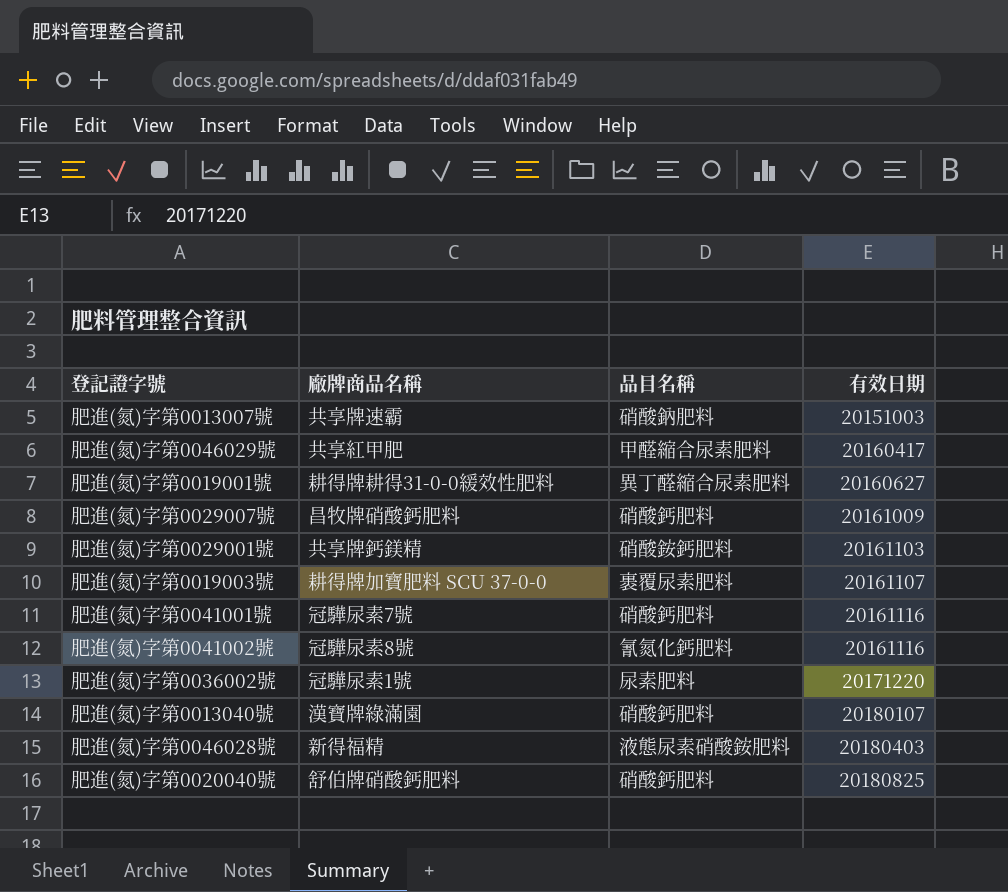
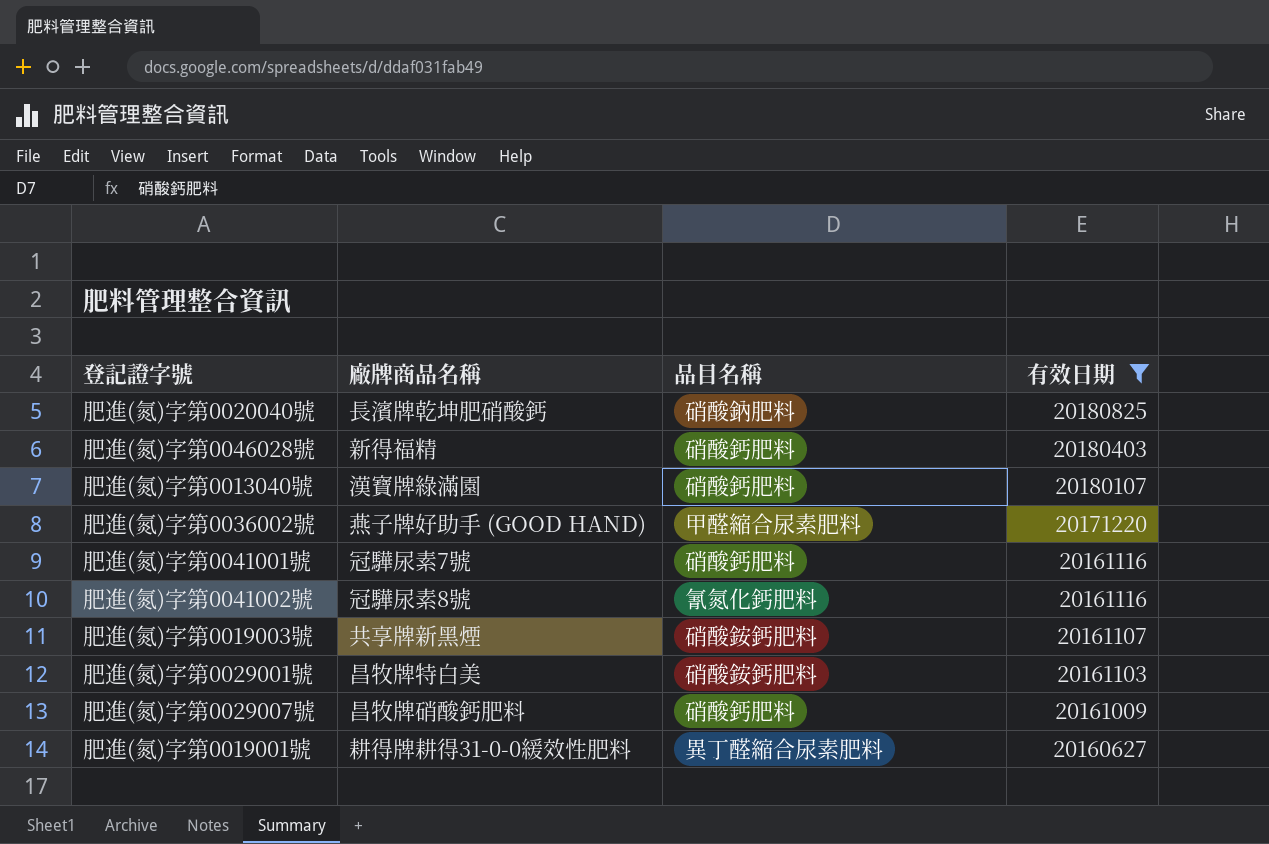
filter: none -> 有效日期 >= 20160627
row order: 有效日期 ascending -> 有效日期 descending
肥進(氮)字第0020040號 | 廠牌商品名稱: 舒伯牌硝酸鈣肥料 -> 長濱牌乾坤肥硝酸鈣
肥進(氮)字第0020040號 | 品目名稱: 硝酸鈣肥料 -> 硝酸鈉肥料
肥進(氮)字第0046028號 | 品目名稱: 液態尿素硝酸銨肥料 -> 硝酸鈣肥料
肥進(氮)字第0036002號 | 廠牌商品名稱: 冠驊尿素1號 -> 燕子牌好助手 (GOOD HAND)
肥進(氮)字第0036002號 | 品目名稱: 尿素肥料 -> 甲醛縮合尿素肥料
肥進(氮)字第0019003號 | 廠牌商品名稱: 耕得牌加寶肥料 SCU 37-0-0 -> 共享牌新黑煙
肥進(氮)字第0019003號 | 品目名稱: 裹覆尿素肥料 -> 硝酸銨鈣肥料
肥進(氮)字第0029001號 | 廠牌商品名稱: 共享牌鈣鎂精 -> 昌牧牌特白美

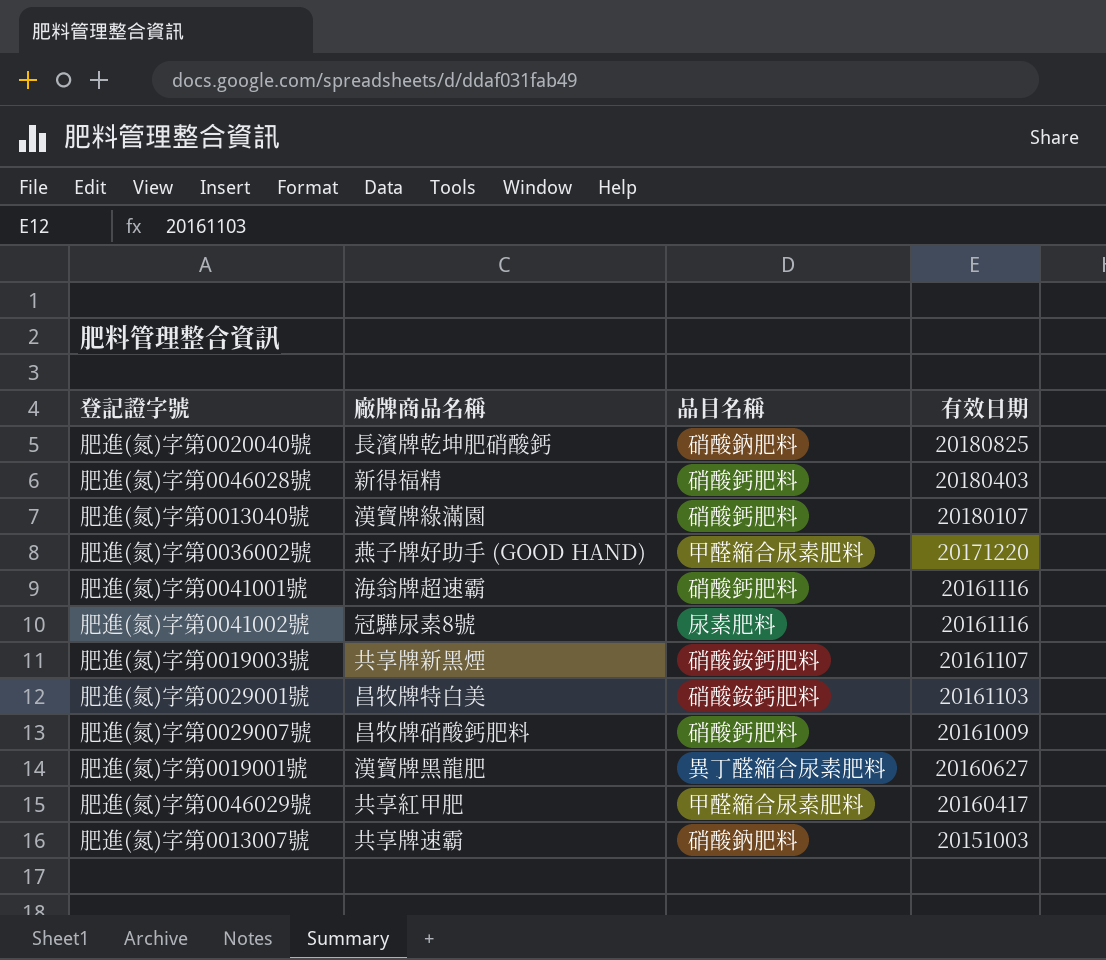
filter: 有效日期 >= 20160627 -> none
肥進(氮)字第0041001號 | 廠牌商品名稱: 冠驊尿素7號 -> 海翁牌超速霸
肥進(氮)字第0041002號 | 品目名稱: 氰氮化鈣肥料 -> 尿素肥料
肥進(氮)字第0019001號 | 廠牌商品名稱: 耕得牌耕得31-0-0緩效性肥料 -> 漢寶牌黑龍肥

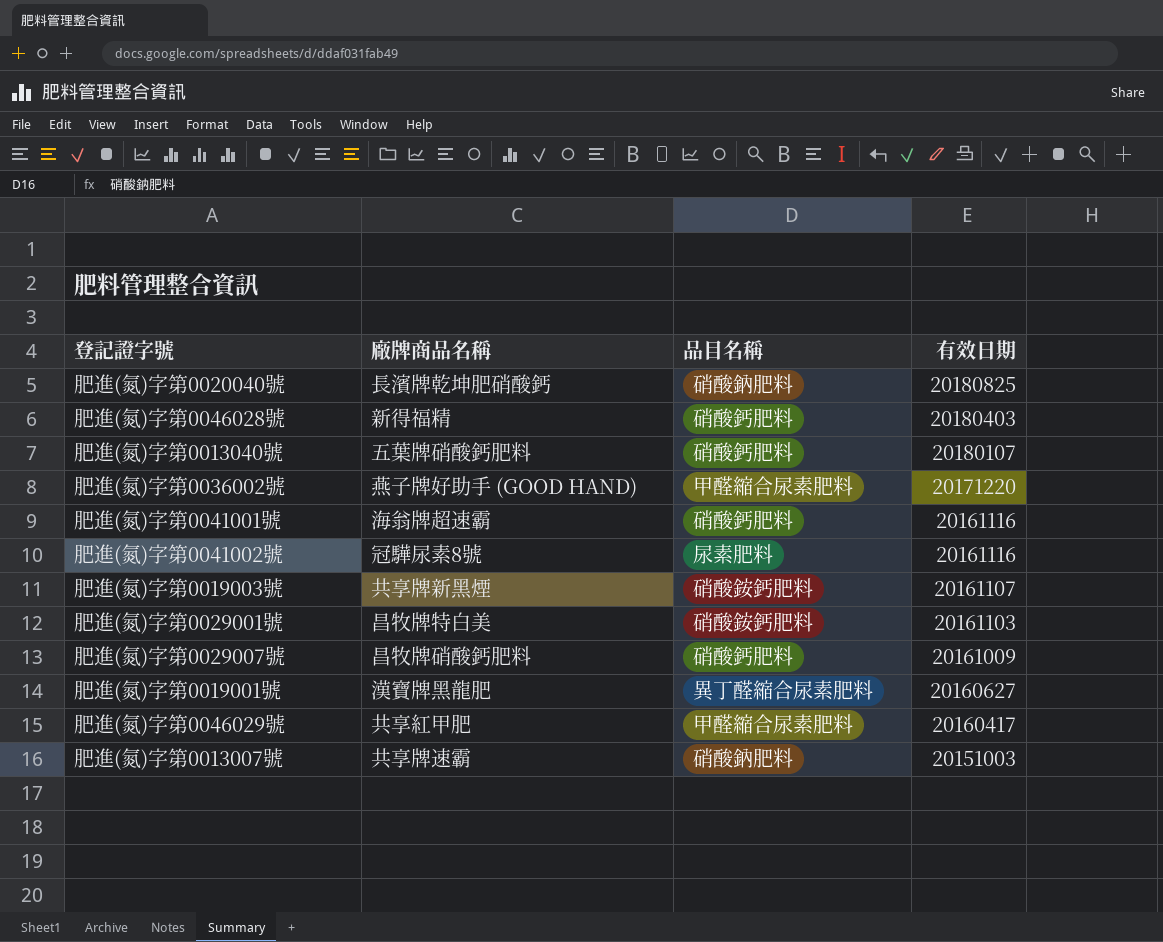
肥進(氮)字第0013040號 | 廠牌商品名稱: 漢寶牌綠滿園 -> 五葉牌硝酸鈣肥料

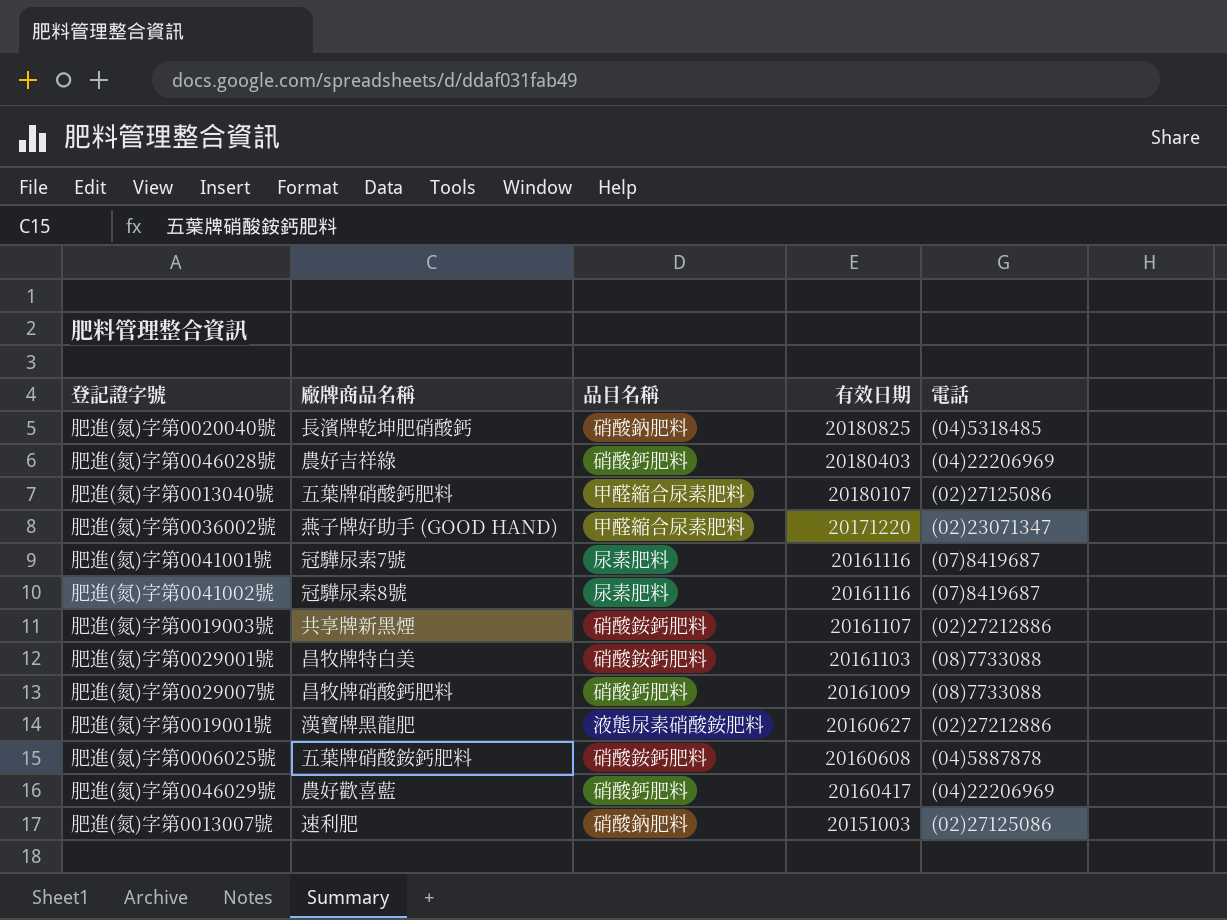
column 電話 | position: none -> 5
肥進(氮)字第0046028號 | 廠牌商品名稱: 新得福精 -> 農好吉祥綠
肥進(氮)字第0013040號 | 品目名稱: 硝酸鈣肥料 -> 甲醛縮合尿素肥料
肥進(氮)字第0041001號 | 廠牌商品名稱: 海翁牌超速霸 -> 冠驊尿素7號
肥進(氮)字第0041001號 | 品目名稱: 硝酸鈣肥料 -> 尿素肥料
肥進(氮)字第0019001號 | 品目名稱: 異丁醛縮合尿素肥料 -> 液態尿素硝酸銨肥料
row 肥進(氮)字第0006025號: none -> 五葉牌硝酸銨鈣肥料 | 硝酸銨鈣肥料 | 20160608 | (04)5887878
肥進(氮)字第0046029號 | 廠牌商品名稱: 共享紅甲肥 -> 農好歡喜藍
肥進(氮)字第0046029號 | 品目名稱: 甲醛縮合尿素肥料 -> 硝酸鈣肥料
肥進(氮)字第0013007號 | 廠牌商品名稱: 共享牌速霸 -> 速利肥

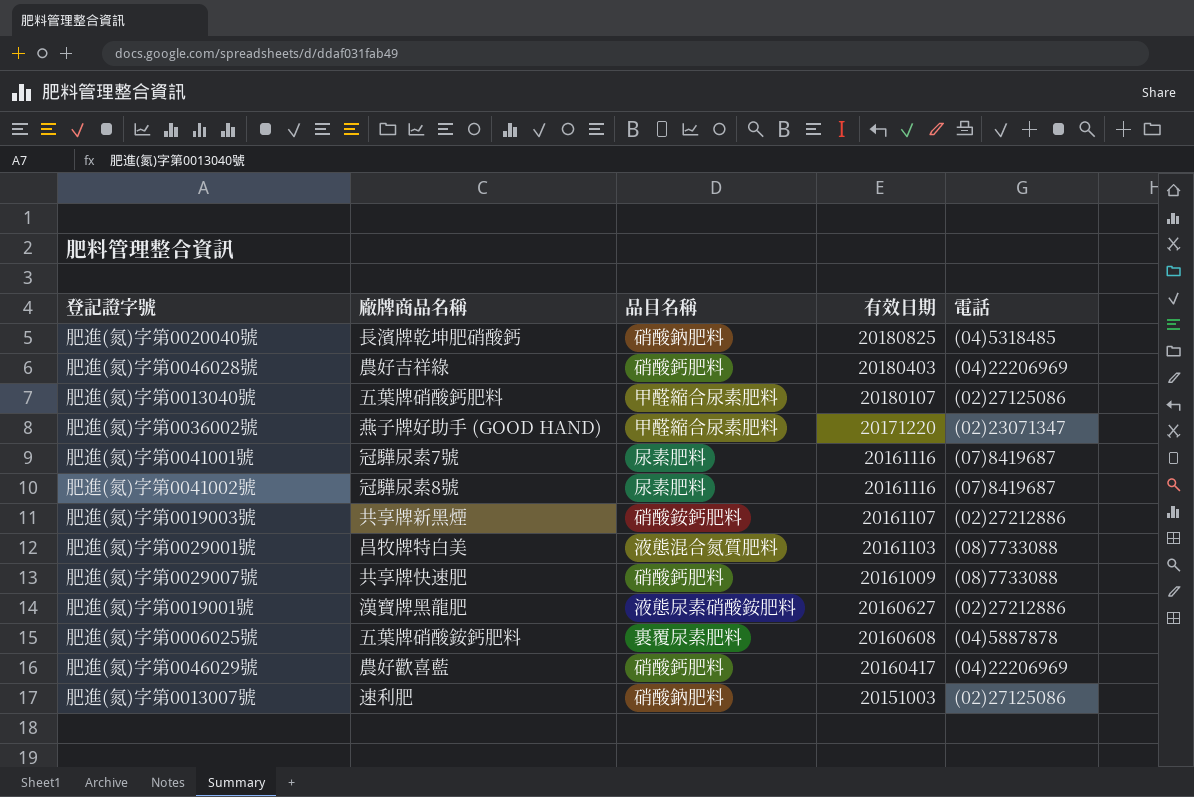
肥進(氮)字第0029001號 | 品目名稱: 硝酸銨鈣肥料 -> 液態混合氮質肥料
肥進(氮)字第0029007號 | 廠牌商品名稱: 昌牧牌硝酸鈣肥料 -> 共享牌快速肥
肥進(氮)字第0006025號 | 品目名稱: 硝酸銨鈣肥料 -> 裹覆尿素肥料

